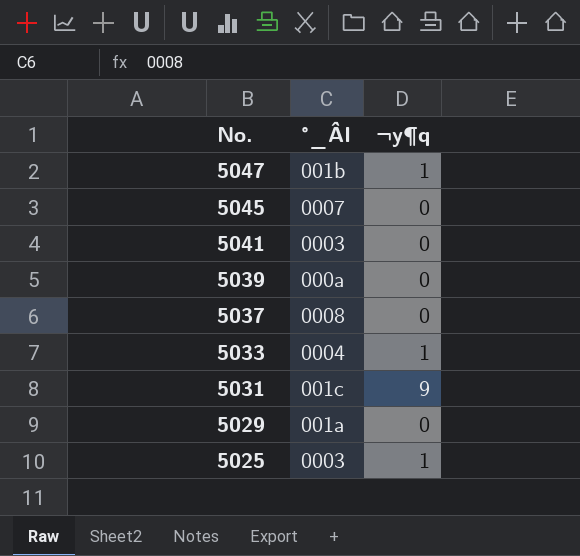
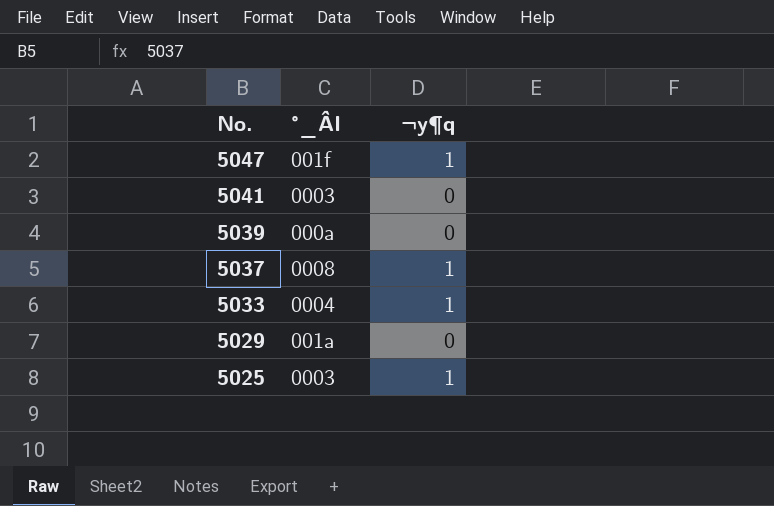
row 5045: 0007 | 0 -> none
row 5031: 001c | 9 -> none
5047 | °_ÂI: 001b -> 001f
5037 | ¬y¶q: 0 -> 1

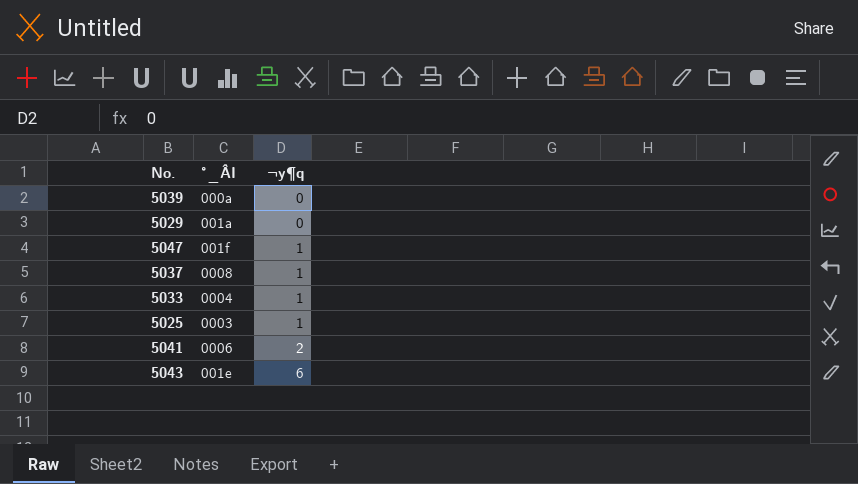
row order: No. descending -> ¬y¶q ascending
5041 | °_ÂI: 0003 -> 0006
5041 | ¬y¶q: 0 -> 2
row 5043: none -> 001e | 6

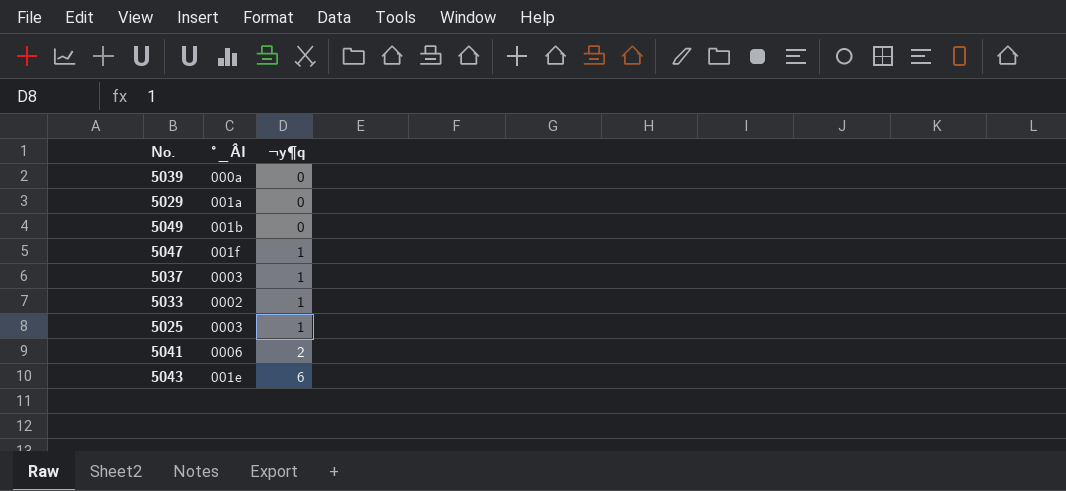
row 5049: none -> 001b | 0
5037 | °_ÂI: 0008 -> 0003
5033 | °_ÂI: 0004 -> 0002

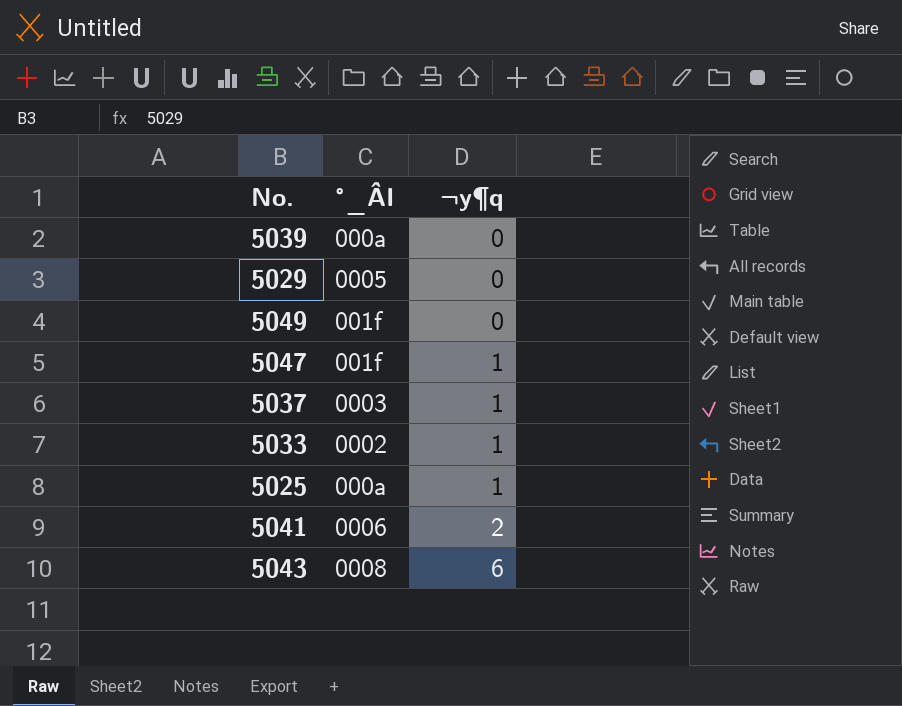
5029 | °_ÂI: 001a -> 0005
5049 | °_ÂI: 001b -> 001f
5025 | °_ÂI: 0003 -> 000a
5043 | °_ÂI: 001e -> 0008

